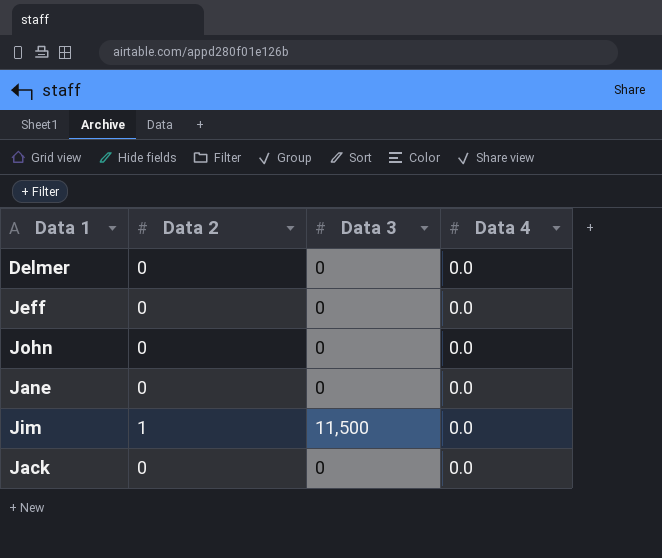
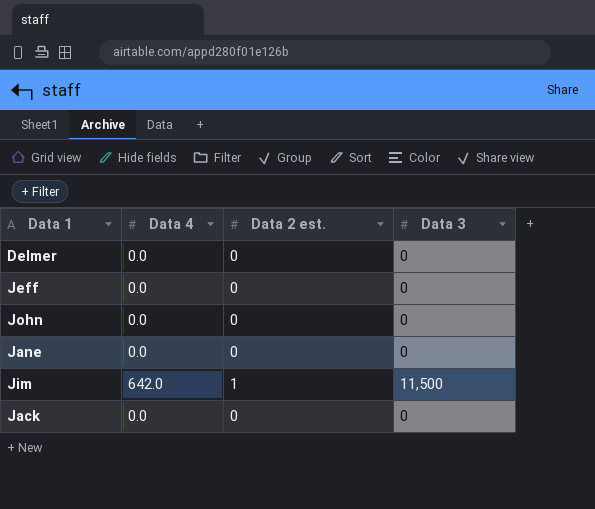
column Data 4 | position: 4 -> 2
column name: Data 2 -> Data 2 est.
Jim | Data 4: 0.0 -> 642.0

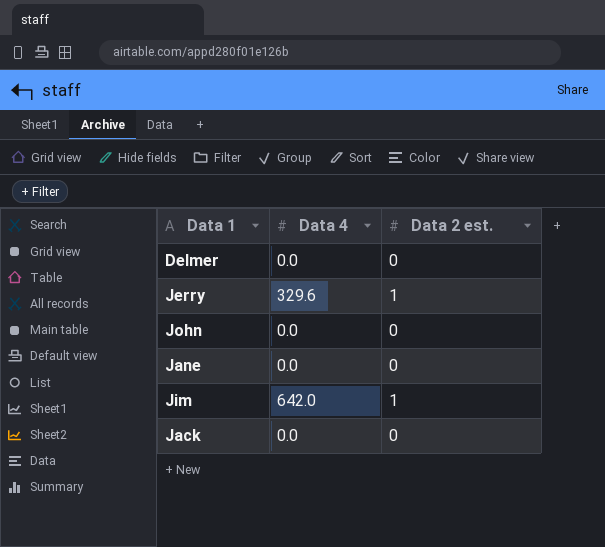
column Data 3 | position: 4 -> none
row Jeff: 0.0 | 0 | 0 -> none
row Jerry: none -> 329.6 | 1

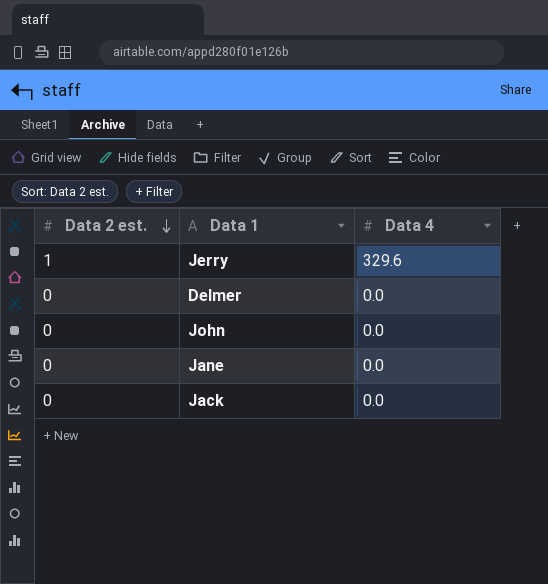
row order: none -> Data 2 est. descending
column Data 2 est. | position: 3 -> 1
row Jim: 642.0 | 1 -> none

